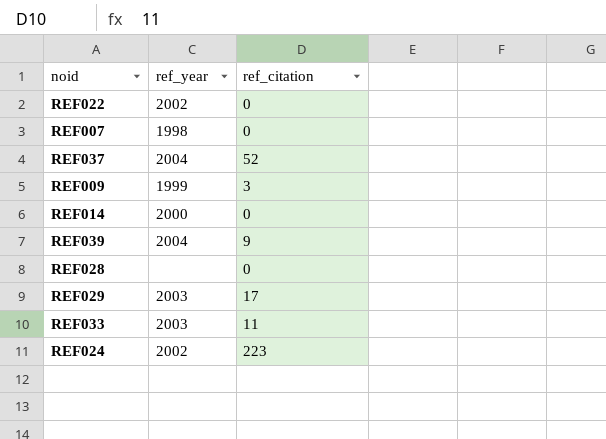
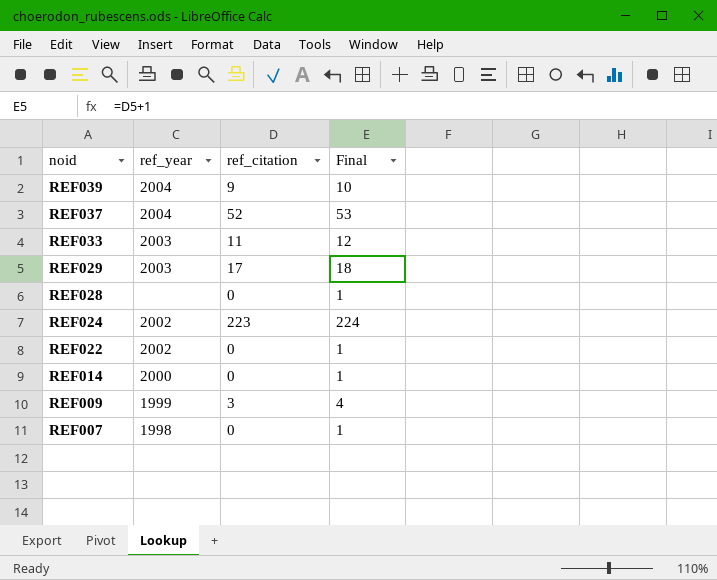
row order: none -> noid descending
column Final | formula: none -> [ref_citation] + 1

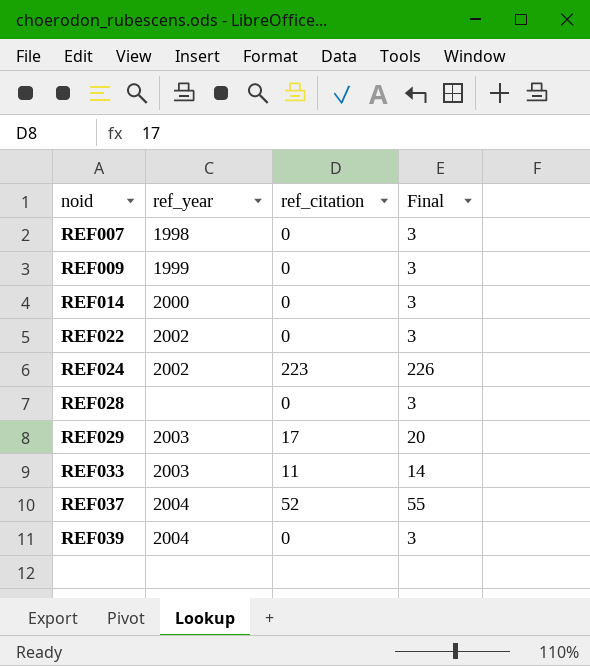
row order: noid descending -> noid ascending
column Final | formula: [ref_citation] + 1 -> [ref_citation] + 3
REF009 | ref_citation: 3 -> 0
REF039 | ref_citation: 9 -> 0

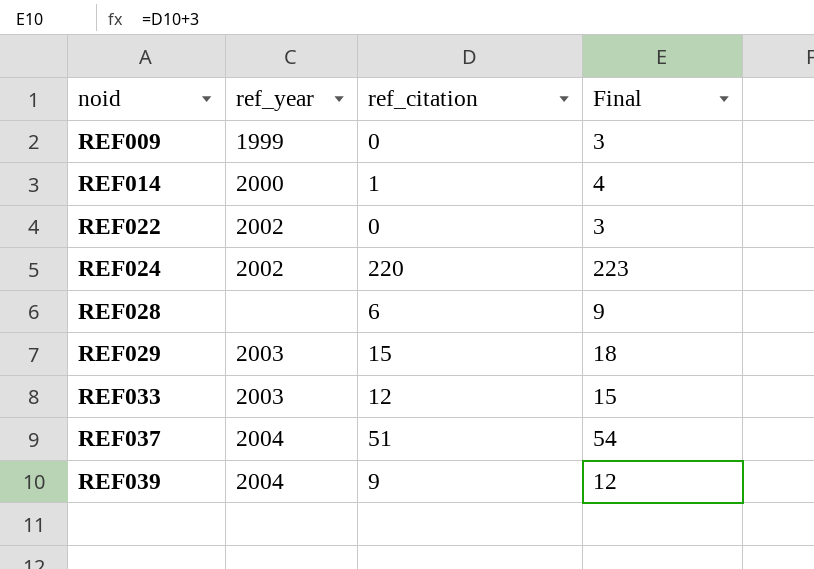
row REF007: 1998 | 0 | 3 -> none
REF014 | ref_citation: 0 -> 1
REF014 | Final: 3 -> 4
REF024 | ref_citation: 223 -> 220
REF024 | Final: 226 -> 223
REF028 | ref_citation: 0 -> 6
REF028 | Final: 3 -> 9
REF029 | ref_citation: 17 -> 15
REF029 | Final: 20 -> 18
REF033 | ref_citation: 11 -> 12
REF033 | Final: 14 -> 15
REF037 | ref_citation: 52 -> 51
REF037 | Final: 55 -> 54
REF039 | ref_citation: 0 -> 9
REF039 | Final: 3 -> 12

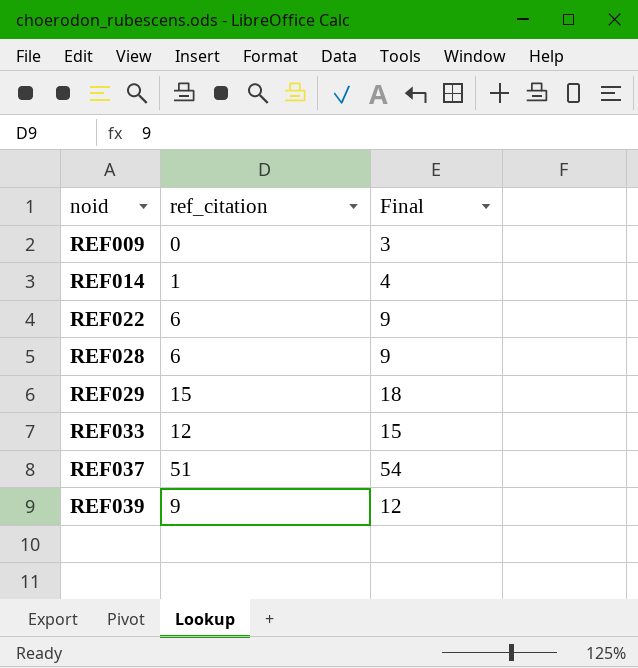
column ref_year | position: 2 -> none
row REF024: 2002 | 220 | 223 -> none
REF022 | ref_citation: 0 -> 6
REF022 | Final: 3 -> 9

